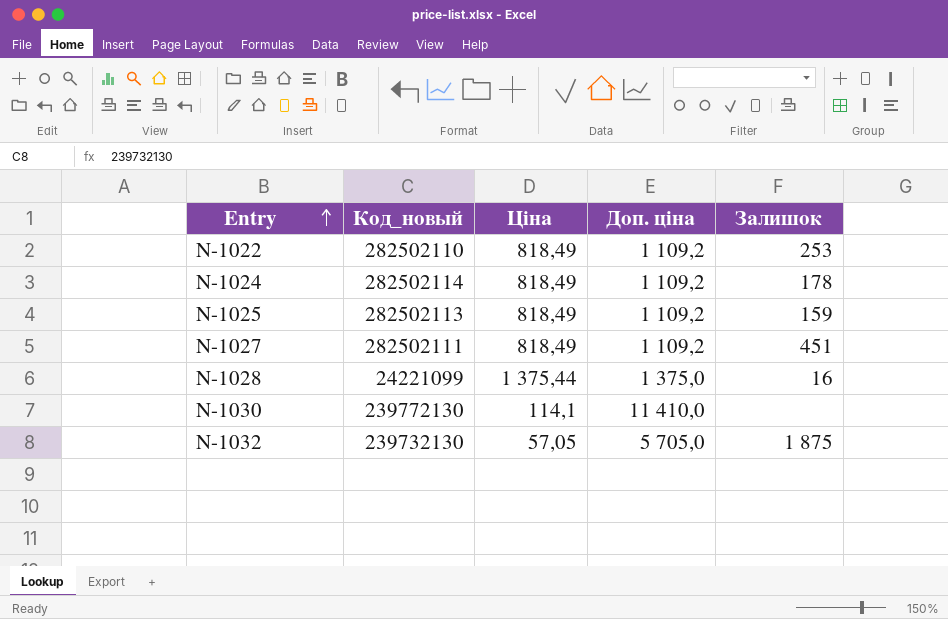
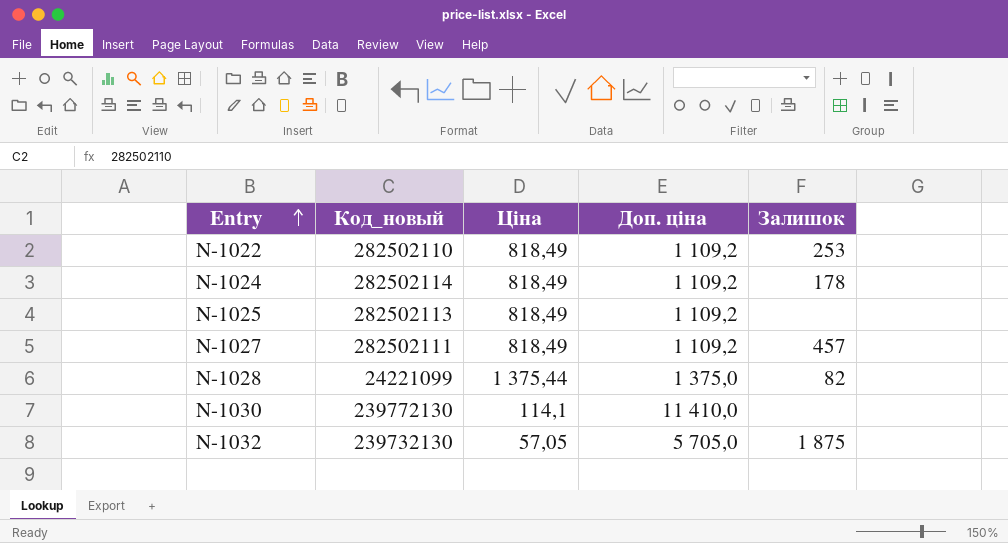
N-1025 | Залишок: 159 -> none
N-1027 | Залишок: 451 -> 457
N-1028 | Залишок: 16 -> 82

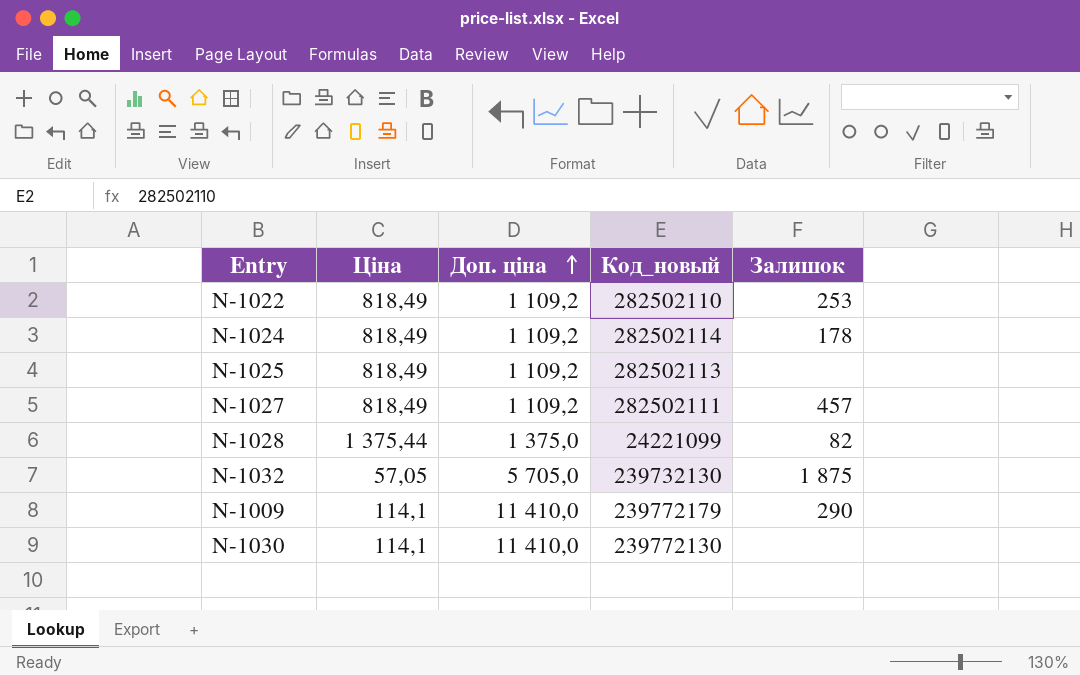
row order: Entry ascending -> Доп. ціна ascending
column Код_новый | position: 2 -> 4
row N-1009: none -> 114,1 | 11 410,0 | 239772179 | 290

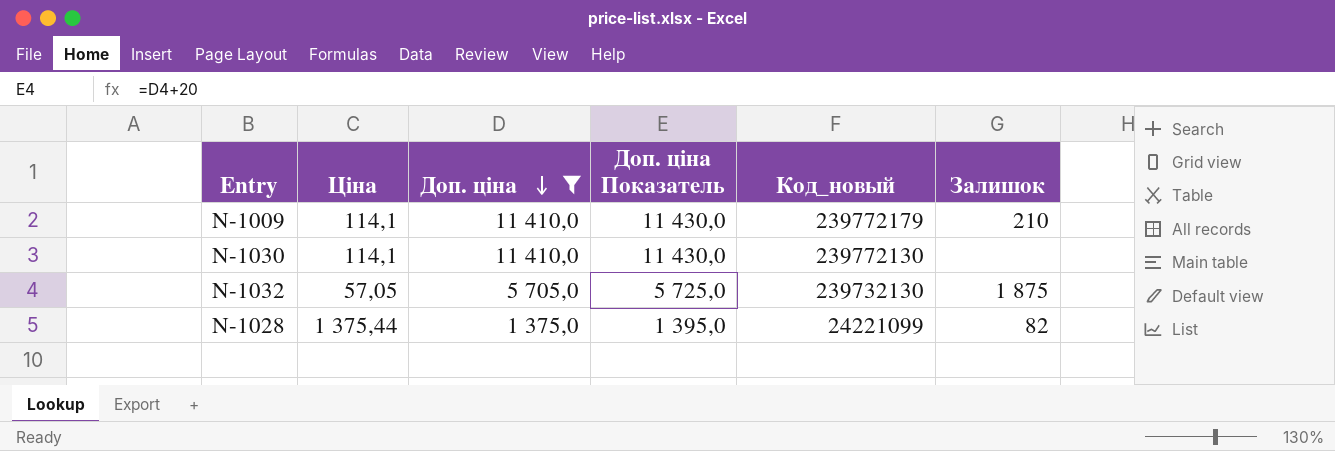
filter: none -> Доп. ціна != 1 109,2
row order: Доп. ціна ascending -> Доп. ціна descending
column Доп. ціна Показатель | formula: none -> [Доп. ціна] + 20
N-1009 | Залишок: 290 -> 210

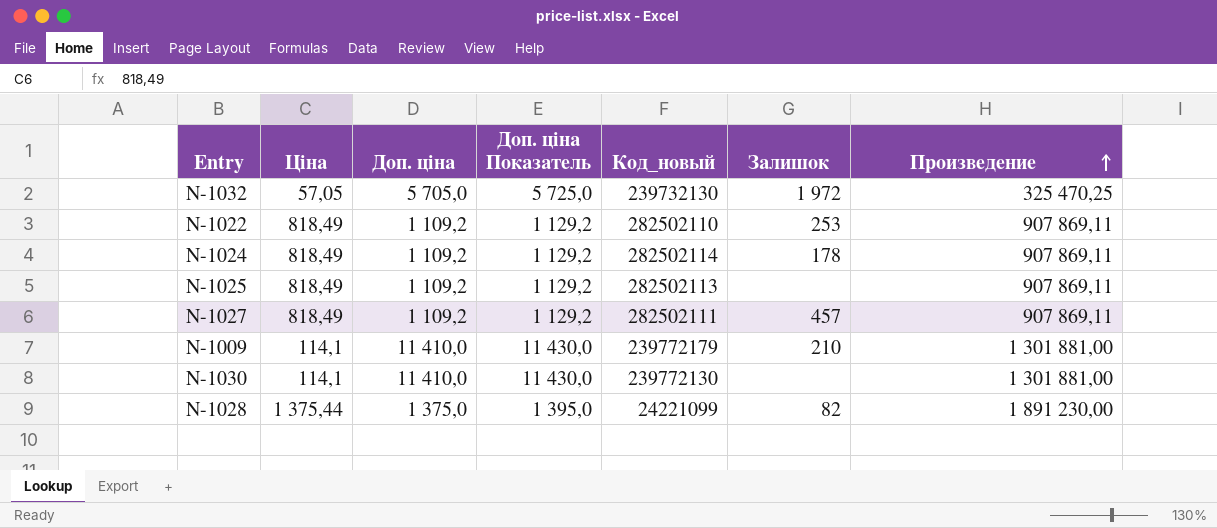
filter: Доп. ціна != 1 109,2 -> none
row order: Доп. ціна descending -> Произведение ascending
column Произведение | formula: none -> [Ціна] * [Доп. ціна]
N-1032 | Залишок: 1 875 -> 1 972

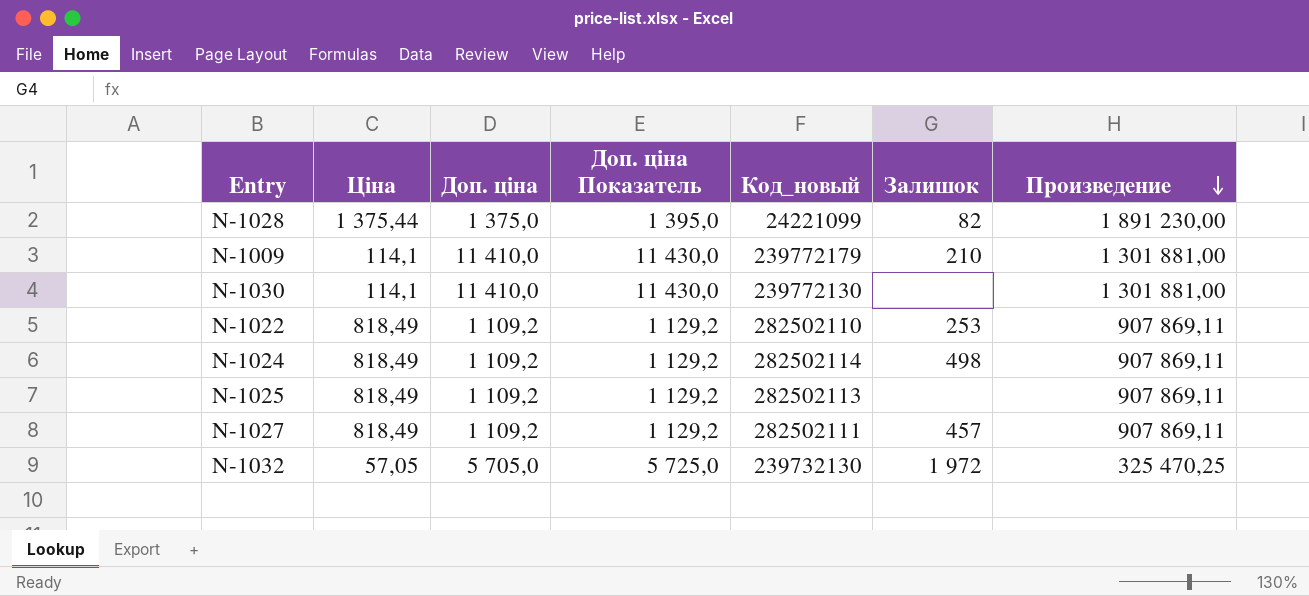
row order: Произведение ascending -> Произведение descending
N-1024 | Залишок: 178 -> 498

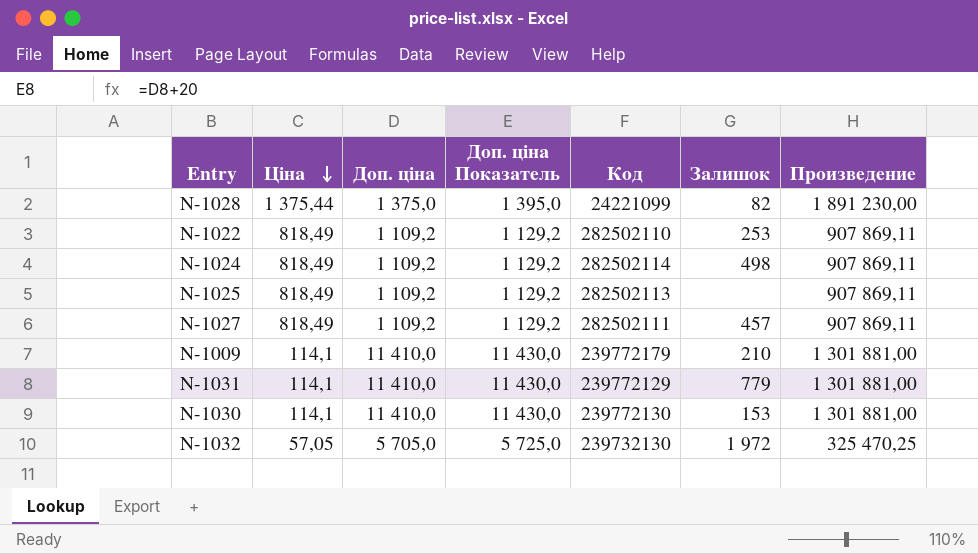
row order: Произведение descending -> Ціна descending
column name: Код_новый -> Код
row N-1031: none -> 114,1 | 11 410,0 | 11 430,0 | 239772129 | 779 | 1 301 881,00
N-1030 | Залишок: none -> 153

